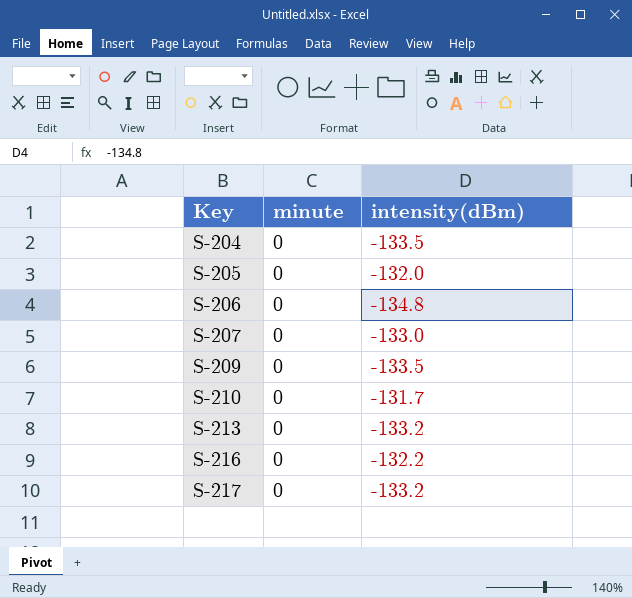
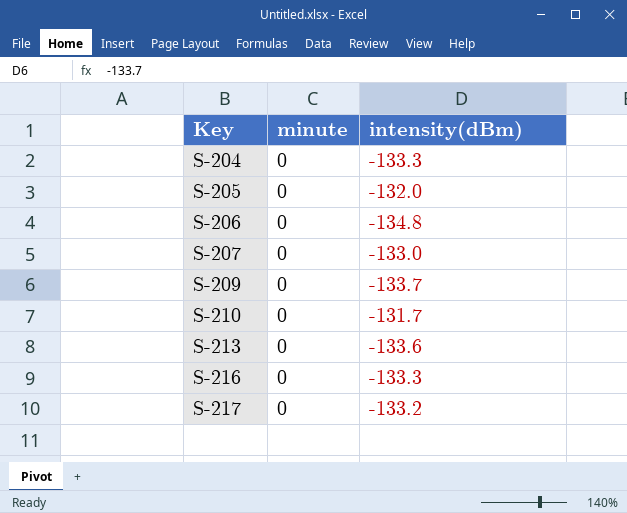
S-204 | intensity(dBm): -133.5 -> -133.3
S-209 | intensity(dBm): -133.5 -> -133.7
S-213 | intensity(dBm): -133.2 -> -133.6
S-216 | intensity(dBm): -132.2 -> -133.3

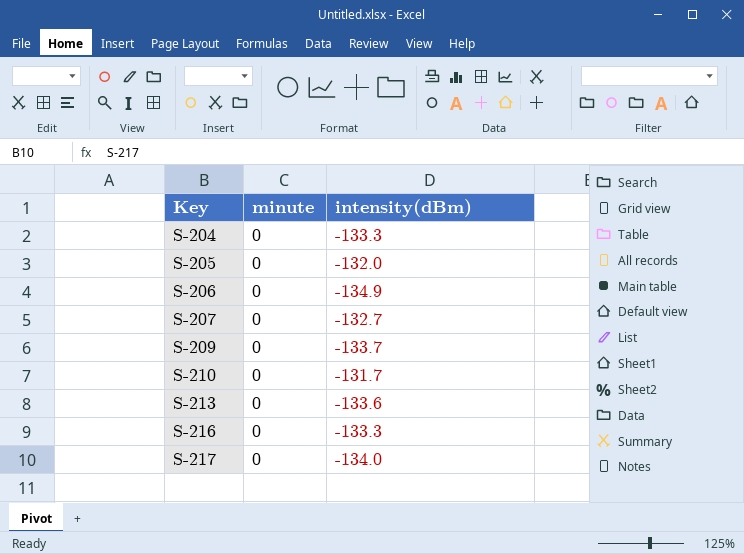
S-206 | intensity(dBm): -134.8 -> -134.9
S-207 | intensity(dBm): -133.0 -> -132.7
S-217 | intensity(dBm): -133.2 -> -134.0

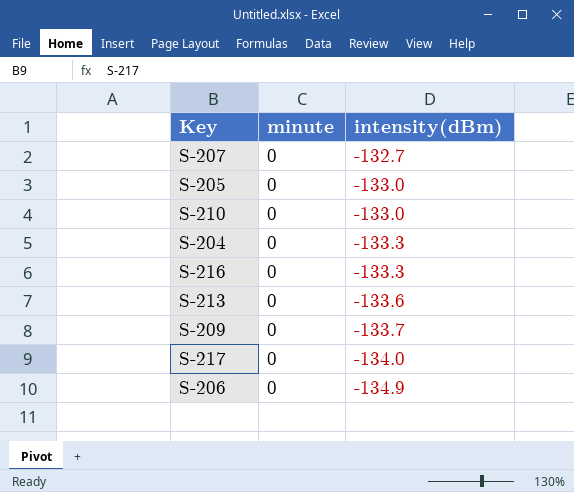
row order: Key ascending -> intensity(dBm) descending
S-205 | intensity(dBm): -132.0 -> -133.0
S-210 | intensity(dBm): -131.7 -> -133.0

